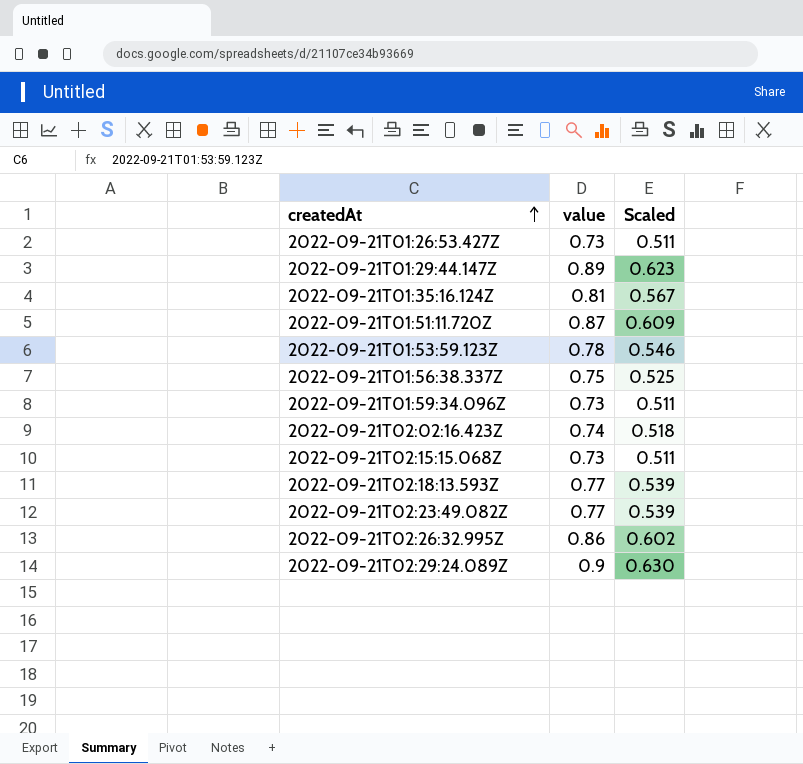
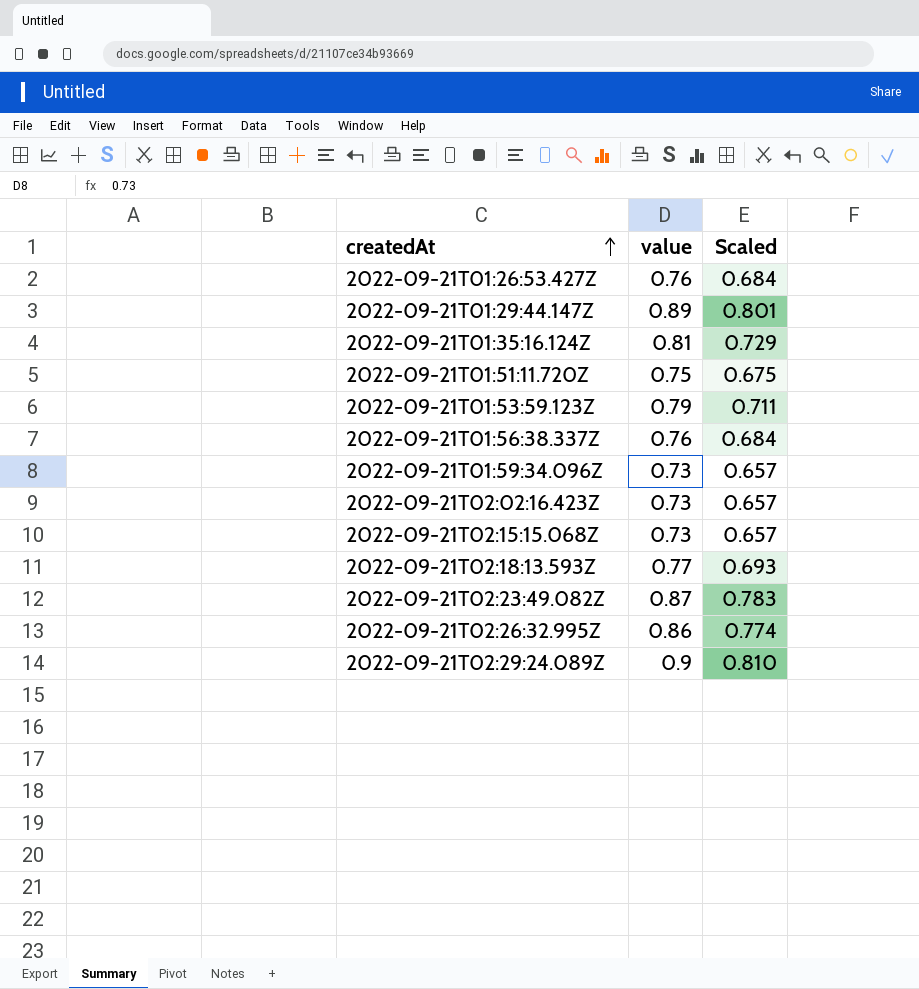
column Scaled | formula: [value] * 0.7 -> [value] * 0.9
2022-09-21T01:26:53.427Z | value: 0.73 -> 0.76
2022-09-21T01:51:11.720Z | value: 0.87 -> 0.75
2022-09-21T01:53:59.123Z | value: 0.78 -> 0.79
2022-09-21T01:56:38.337Z | value: 0.75 -> 0.76
2022-09-21T02:02:16.423Z | value: 0.74 -> 0.73
2022-09-21T02:23:49.082Z | value: 0.77 -> 0.87

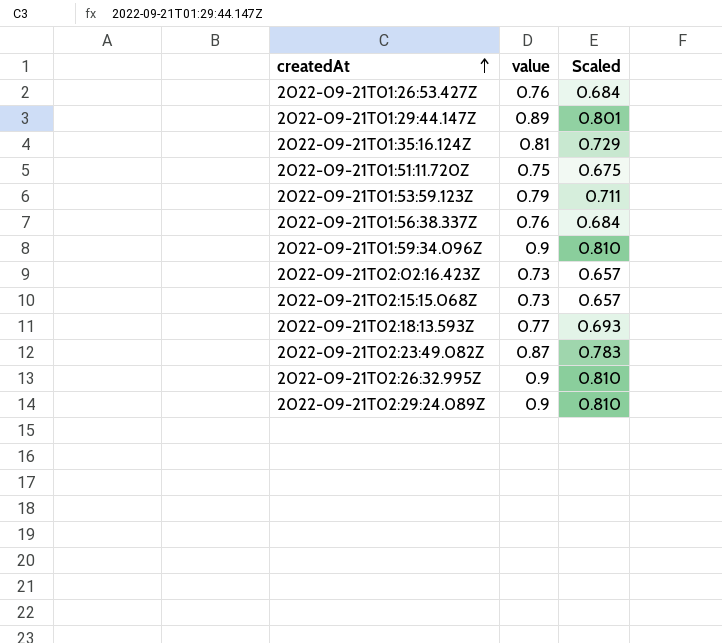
2022-09-21T01:59:34.096Z | value: 0.73 -> 0.9
2022-09-21T01:59:34.096Z | Scaled: 0.657 -> 0.810
2022-09-21T02:26:32.995Z | value: 0.86 -> 0.9
2022-09-21T02:26:32.995Z | Scaled: 0.774 -> 0.810

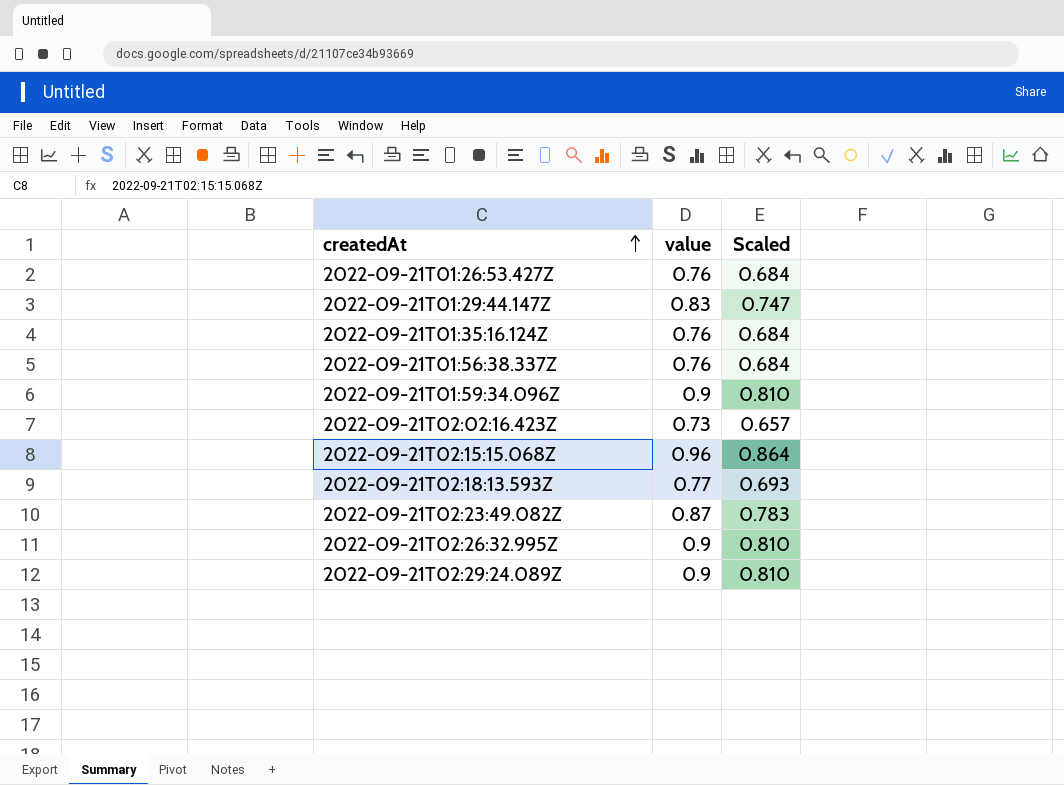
row 2022-09-21T01:51:11.720Z: 0.75 | 0.675 -> none
row 2022-09-21T01:53:59.123Z: 0.79 | 0.711 -> none
2022-09-21T01:29:44.147Z | value: 0.89 -> 0.83
2022-09-21T01:29:44.147Z | Scaled: 0.801 -> 0.747
2022-09-21T01:35:16.124Z | value: 0.81 -> 0.76
2022-09-21T01:35:16.124Z | Scaled: 0.729 -> 0.684
2022-09-21T02:15:15.068Z | value: 0.73 -> 0.96
2022-09-21T02:15:15.068Z | Scaled: 0.657 -> 0.864

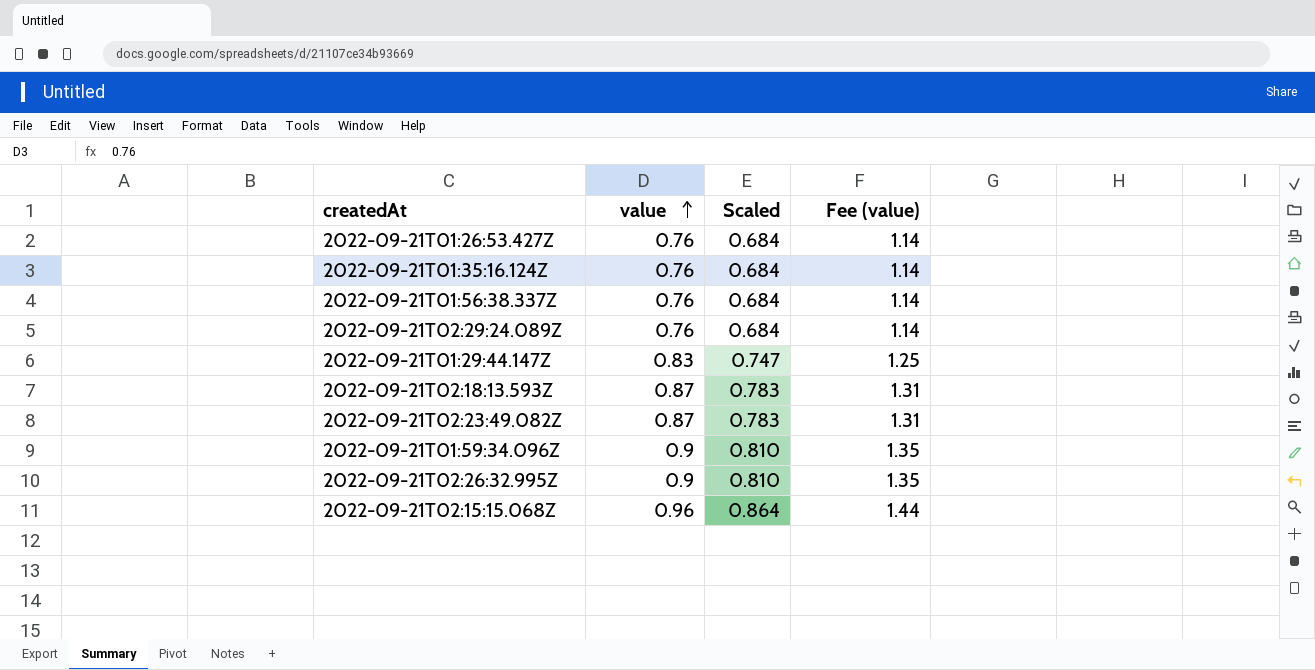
row order: createdAt ascending -> value ascending
column Fee (value) | formula: none -> [value] * 1.5
row 2022-09-21T02:02:16.423Z: 0.73 | 0.657 -> none
2022-09-21T02:29:24.089Z | value: 0.9 -> 0.76
2022-09-21T02:29:24.089Z | Scaled: 0.810 -> 0.684
2022-09-21T02:18:13.593Z | value: 0.77 -> 0.87
2022-09-21T02:18:13.593Z | Scaled: 0.693 -> 0.783

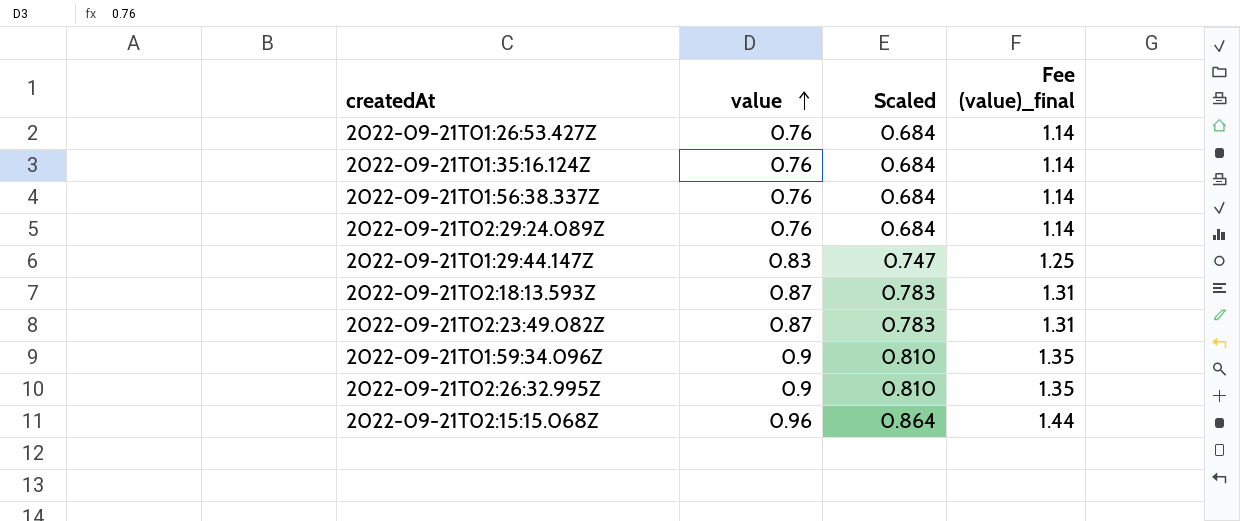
column name: Fee (value) -> Fee (value)_final

